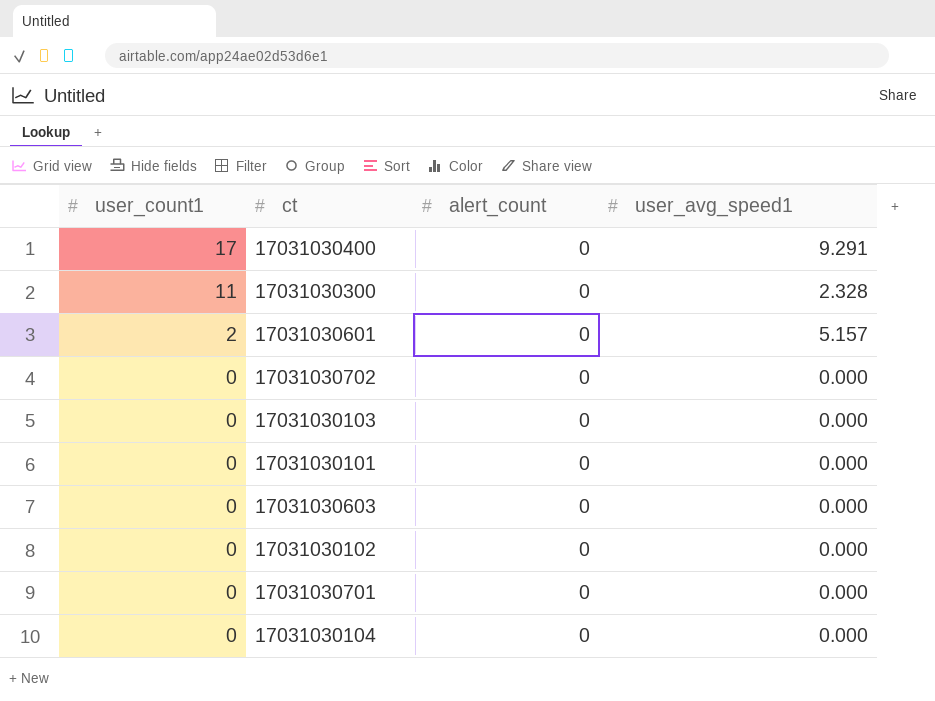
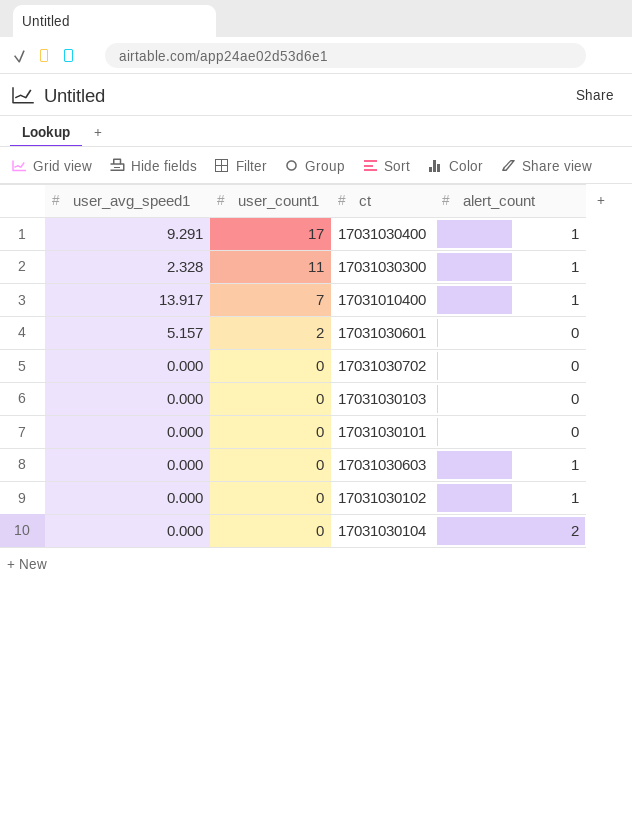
column user_avg_speed1 | position: 4 -> 1
row 17031030701: 0 | 0 | 0.000 -> none
17031030400 | alert_count: 0 -> 1
17031030300 | alert_count: 0 -> 1
row 17031010400: none -> 13.917 | 7 | 1
17031030603 | alert_count: 0 -> 1
17031030102 | alert_count: 0 -> 1
17031030104 | alert_count: 0 -> 2

